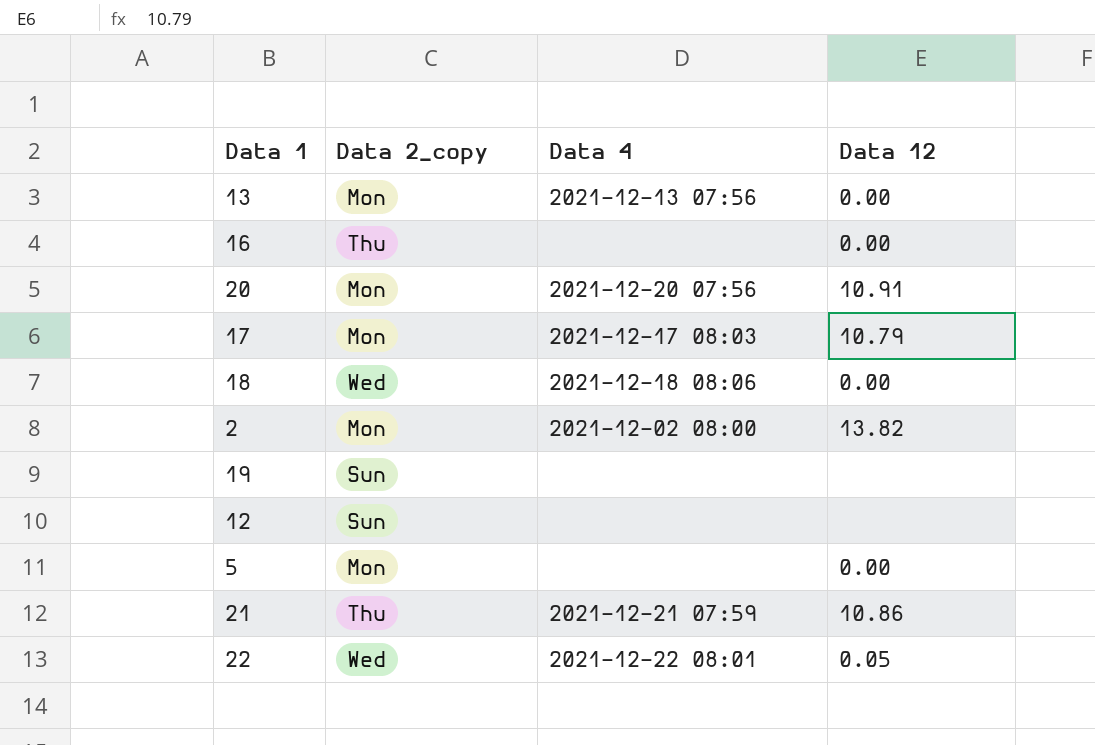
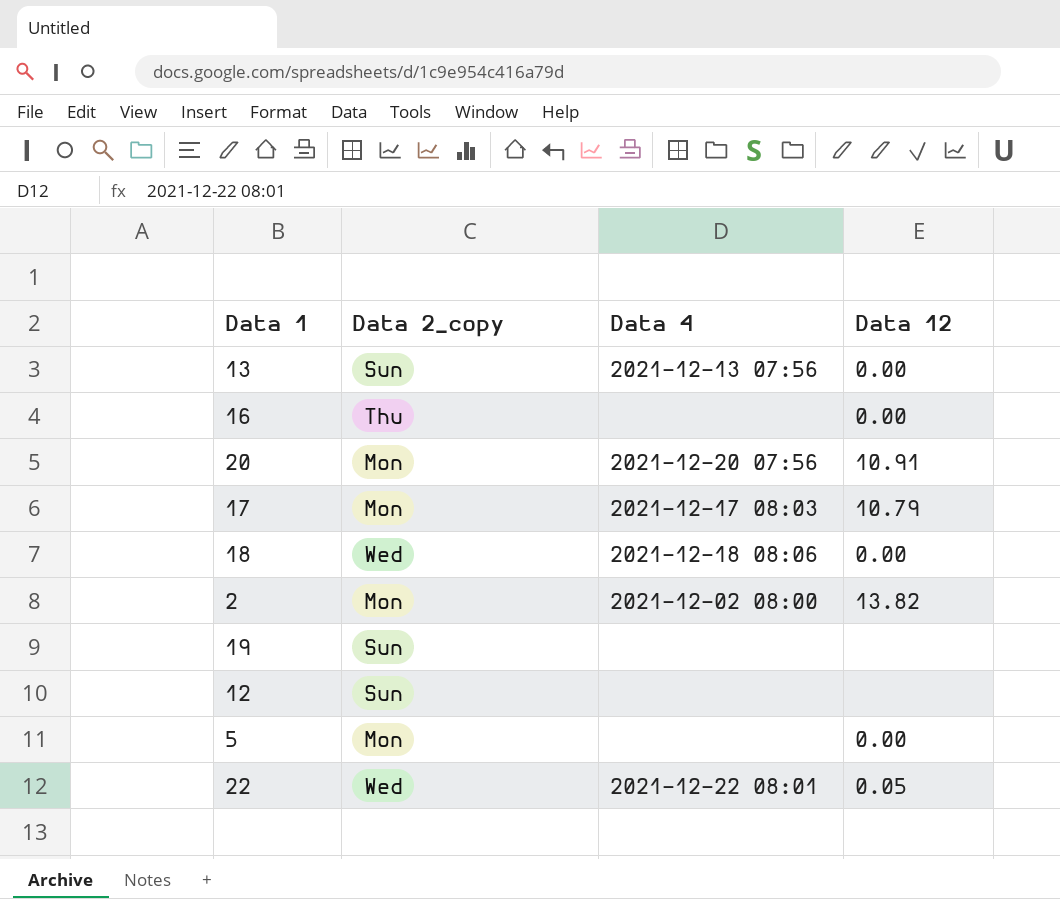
row 21: Thu | 2021-12-21 07:59 | 10.86 -> none
13 | Data 2_copy: Mon -> Sun

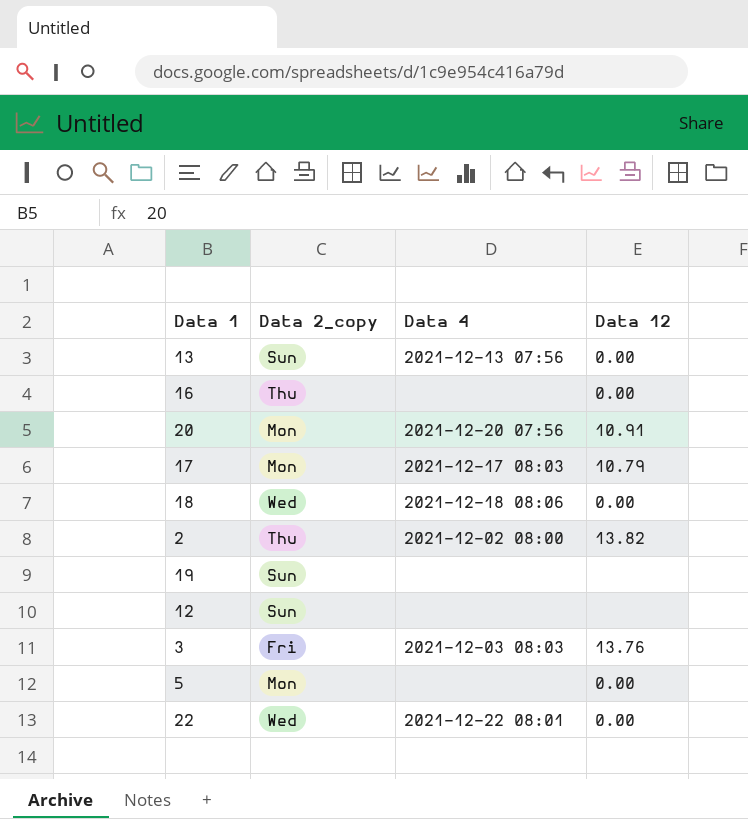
2 | Data 2_copy: Mon -> Thu
row 3: none -> Fri | 2021-12-03 08:03 | 13.76
22 | Data 12: 0.05 -> 0.00

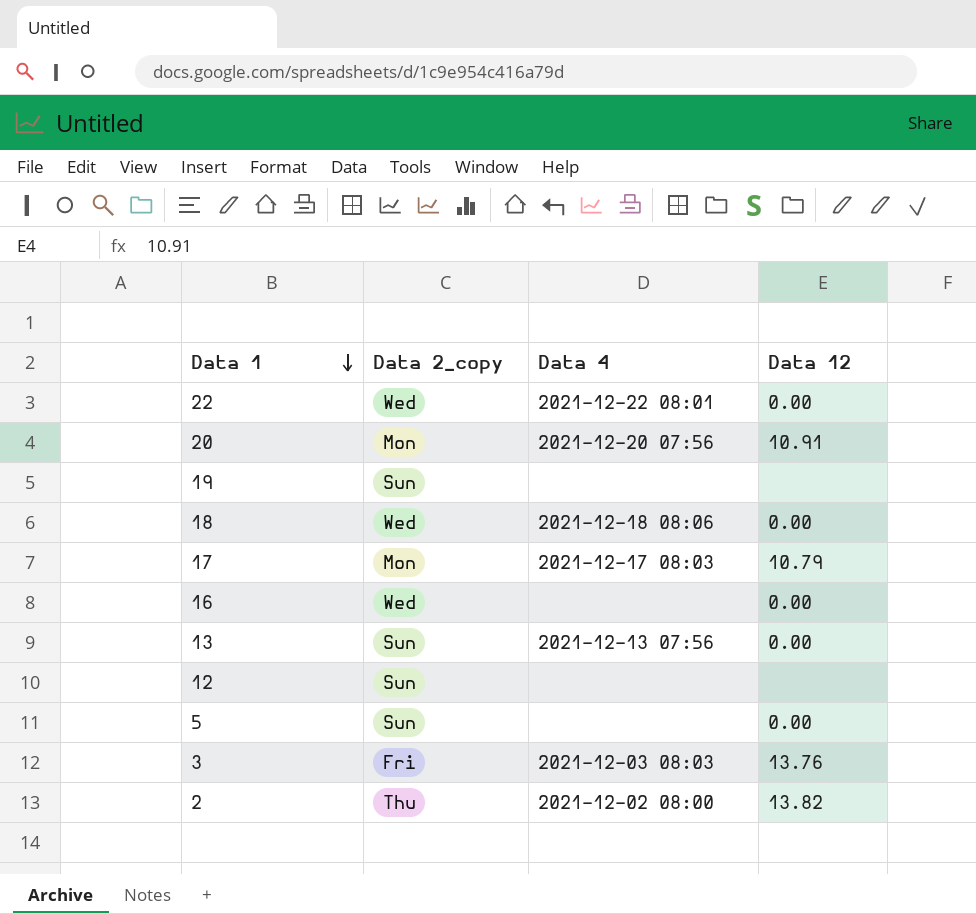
row order: none -> Data 1 descending
16 | Data 2_copy: Thu -> Wed
5 | Data 2_copy: Mon -> Sun

